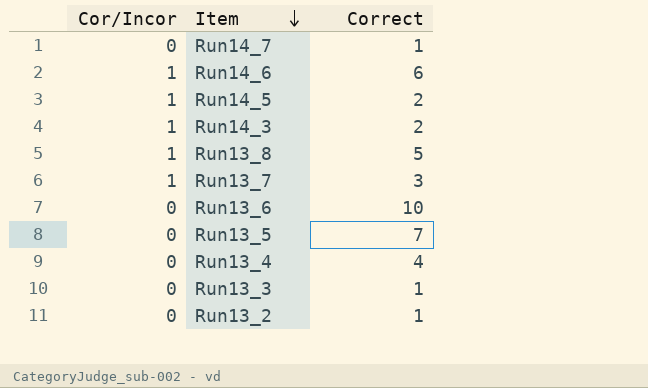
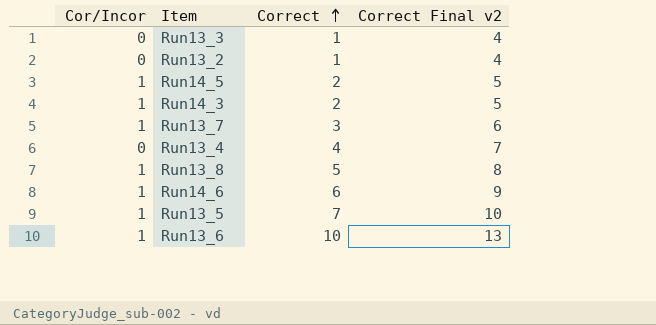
row order: Item descending -> Correct ascending
column Correct Final v2 | formula: none -> [Correct] + 3
row Run14_7: 0 | 1 -> none
Run13_5 | Cor/Incor: 0 -> 1
Run13_6 | Cor/Incor: 0 -> 1

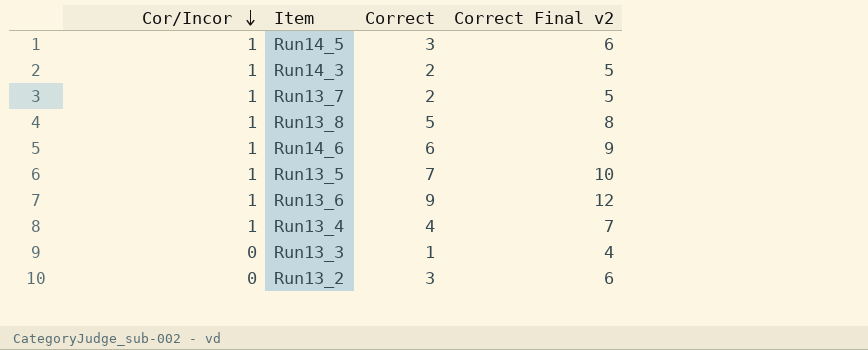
row order: Correct ascending -> Cor/Incor descending
Run14_5 | Correct: 2 -> 3
Run14_5 | Correct Final v2: 5 -> 6
Run13_7 | Correct: 3 -> 2
Run13_7 | Correct Final v2: 6 -> 5
Run13_6 | Correct: 10 -> 9
Run13_6 | Correct Final v2: 13 -> 12
Run13_4 | Cor/Incor: 0 -> 1
Run13_2 | Correct: 1 -> 3
Run13_2 | Correct Final v2: 4 -> 6

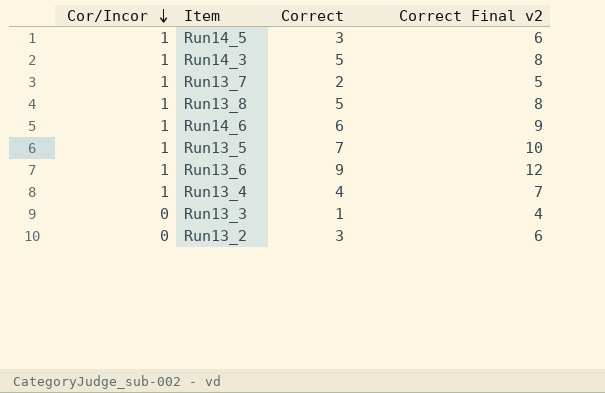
Run14_3 | Correct: 2 -> 5
Run14_3 | Correct Final v2: 5 -> 8

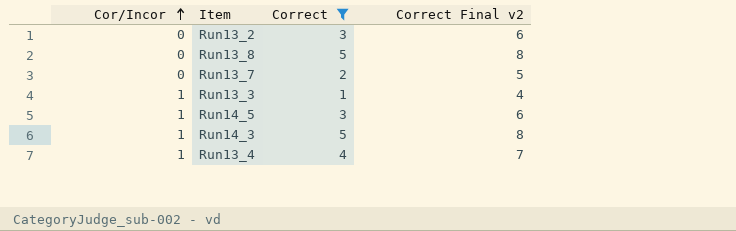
filter: none -> Correct <= 5
row order: Cor/Incor descending -> Cor/Incor ascending
Run13_8 | Cor/Incor: 1 -> 0
Run13_7 | Cor/Incor: 1 -> 0
Run13_3 | Cor/Incor: 0 -> 1

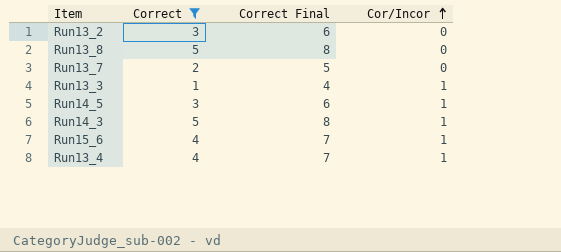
column name: Correct Final v2 -> Correct Final
column Cor/Incor | position: 1 -> 4
row Run15_6: none -> 4 | 7 | 1

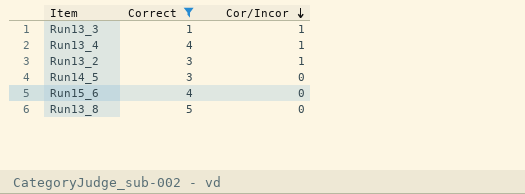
row order: Cor/Incor ascending -> Cor/Incor descending
column Correct Final | formula: [Correct] + 3 -> none
row Run13_7: 2 | 5 | 0 -> none
row Run14_3: 5 | 8 | 1 -> none
Run13_2 | Cor/Incor: 0 -> 1
Run14_5 | Cor/Incor: 1 -> 0
Run15_6 | Cor/Incor: 1 -> 0

